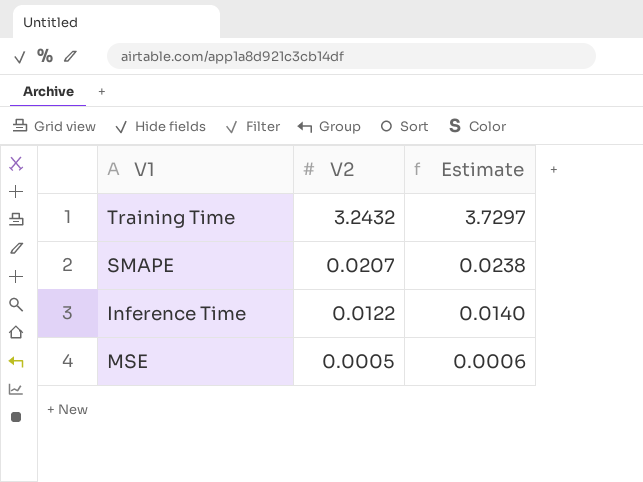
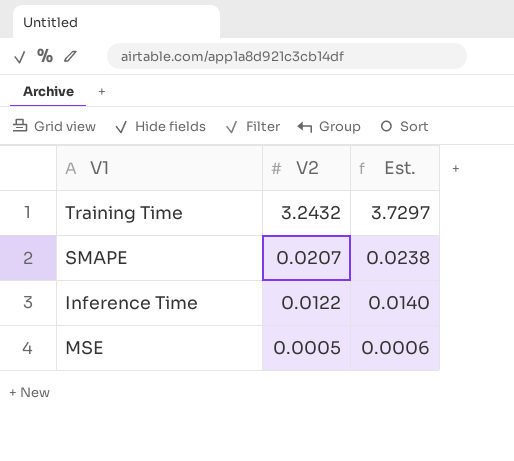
column name: Estimate -> Est.

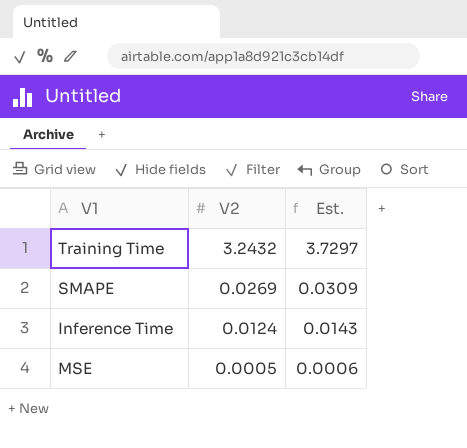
SMAPE | V2: 0.0207 -> 0.0269
SMAPE | Est.: 0.0238 -> 0.0309
Inference Time | V2: 0.0122 -> 0.0124
Inference Time | Est.: 0.0140 -> 0.0143

